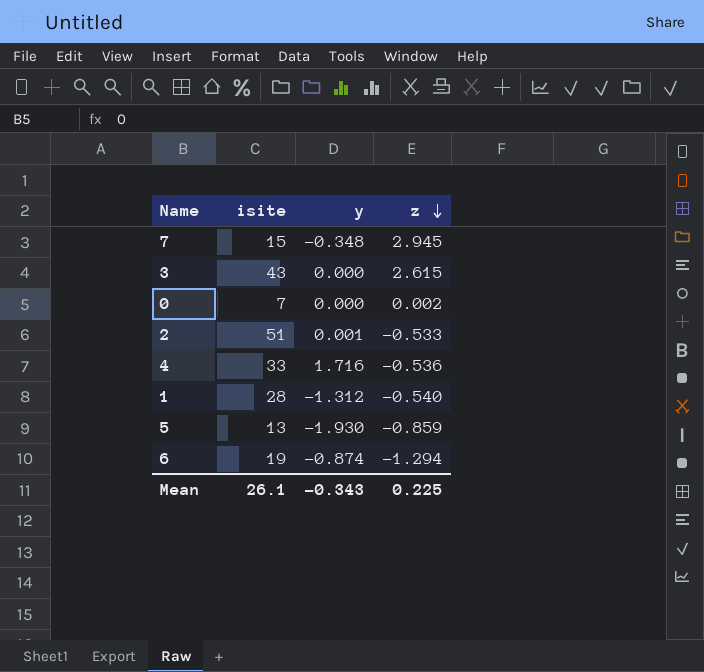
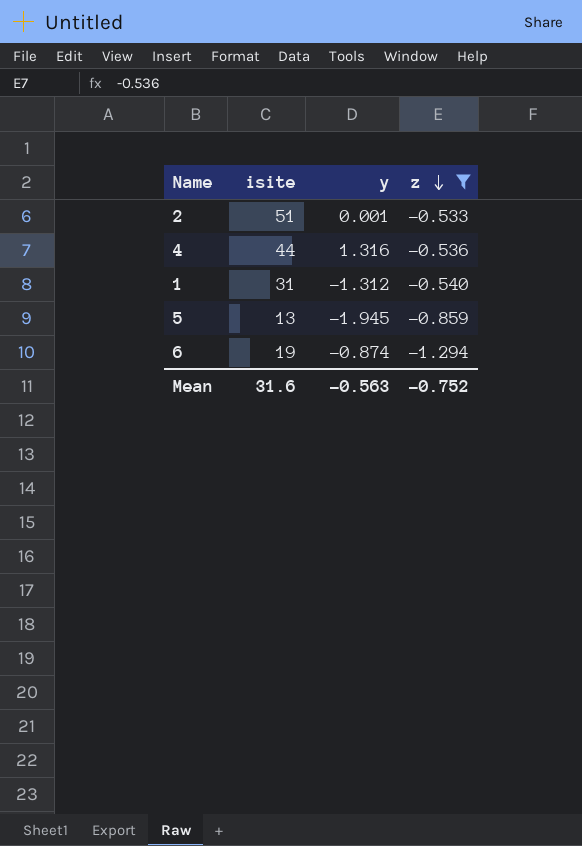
filter: none -> z <= -0.533
4 | isite: 33 -> 44
4 | y: 1.716 -> 1.316
1 | isite: 28 -> 31
5 | y: -1.930 -> -1.945
Mean | isite: 26.1 -> 31.6
Mean | y: -0.343 -> -0.563
Mean | z: 0.225 -> -0.752

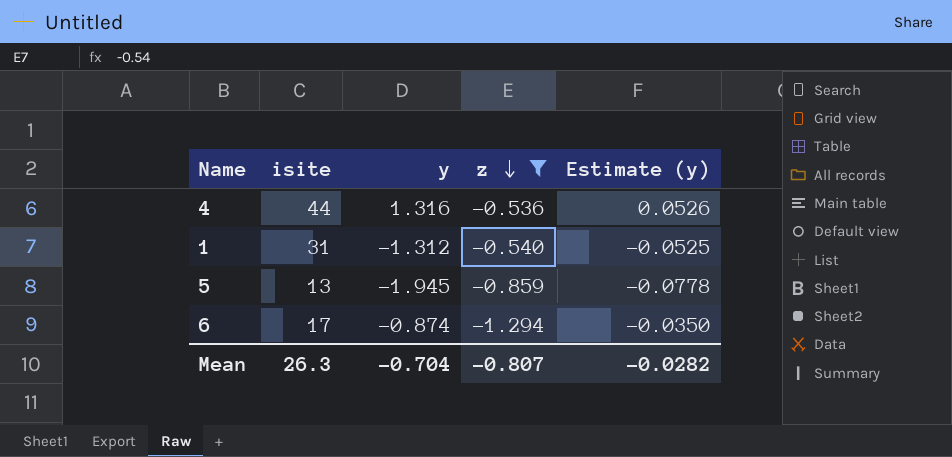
column Estimate (y) | formula: none -> [y] * 0.04
row 2: 51 | 0.001 | -0.533 -> none
6 | isite: 19 -> 17
Mean | isite: 31.6 -> 26.3
Mean | y: -0.563 -> -0.704
Mean | z: -0.752 -> -0.807

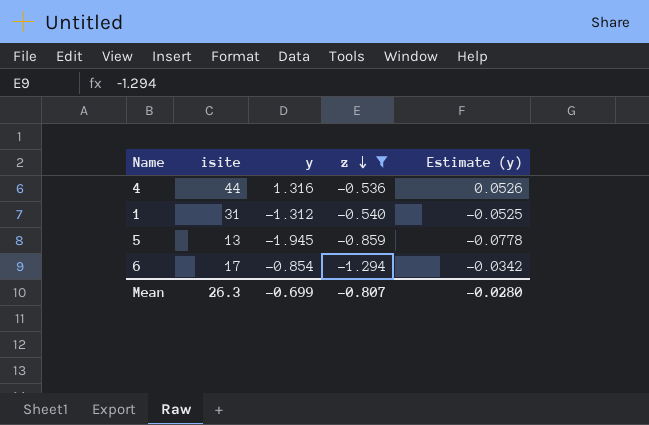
6 | y: -0.874 -> -0.854
6 | Estimate (y): -0.0350 -> -0.0342
Mean | y: -0.704 -> -0.699
Mean | Estimate (y): -0.0282 -> -0.0280

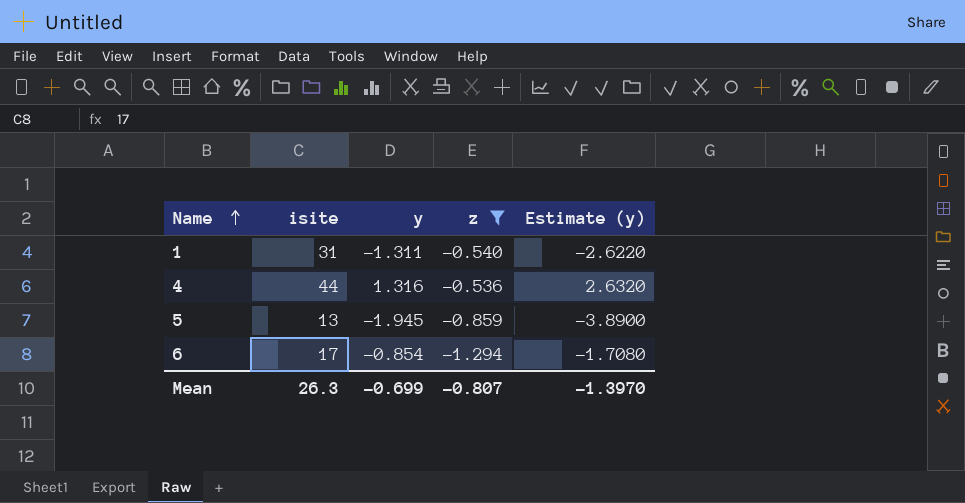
row order: z descending -> Name ascending
column Estimate (y) | formula: [y] * 0.04 -> [y] * 2
1 | y: -1.312 -> -1.311
Mean | Estimate (y): -0.0280 -> -1.3970

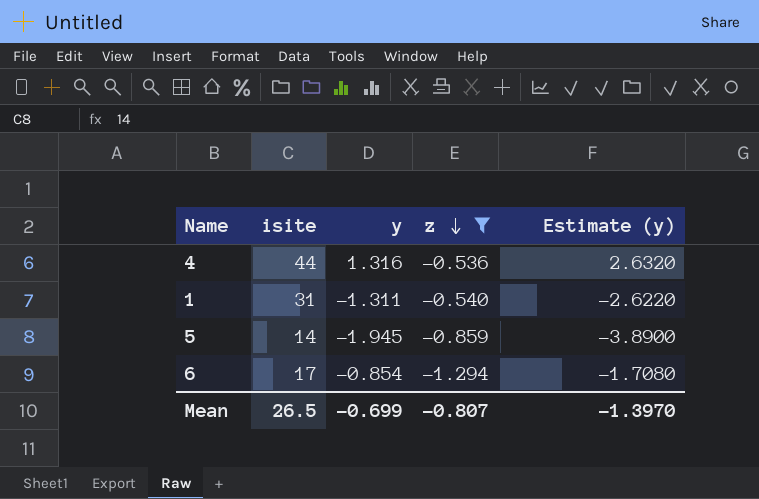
row order: Name ascending -> z descending
5 | isite: 13 -> 14
Mean | isite: 26.3 -> 26.5

